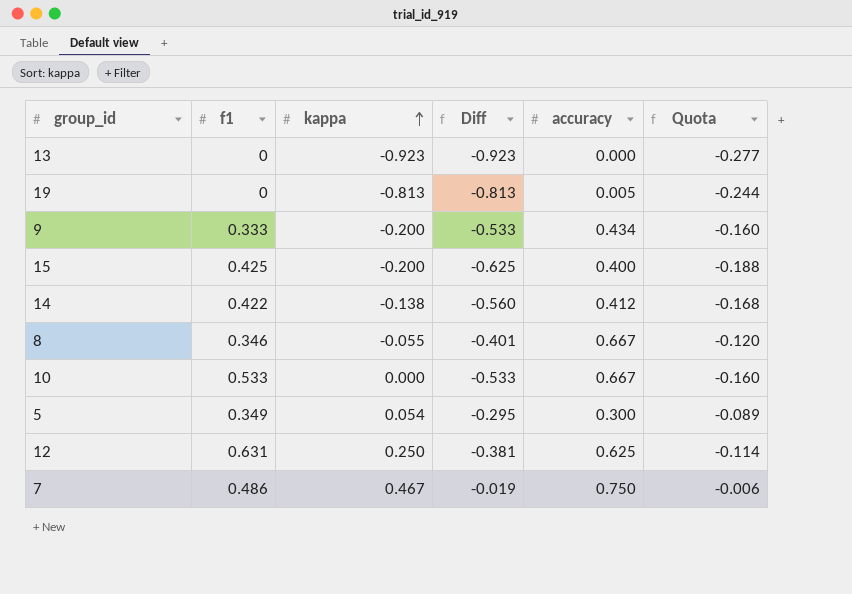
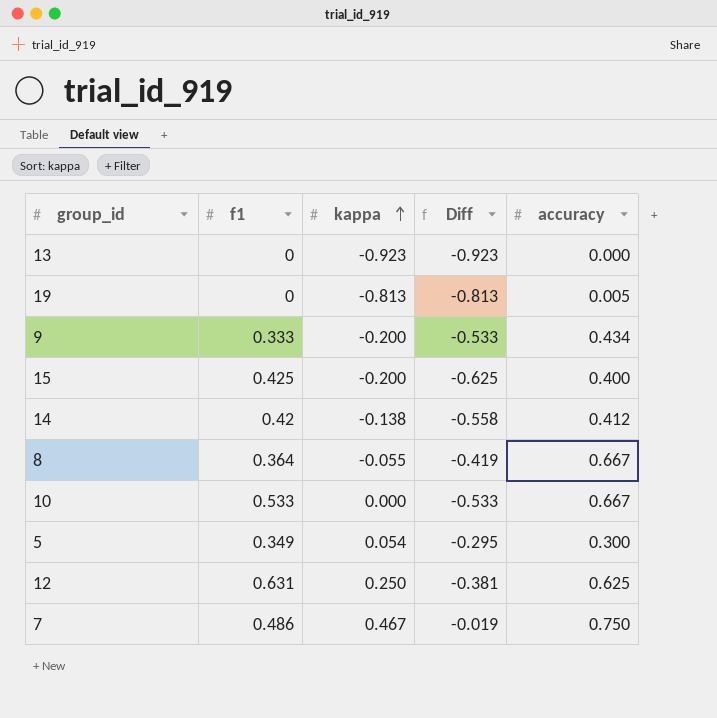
column Quota | formula: [Diff] * 0.3 -> none
14 | f1: 0.422 -> 0.42
14 | Diff: -0.560 -> -0.558
8 | f1: 0.346 -> 0.364
8 | Diff: -0.401 -> -0.419

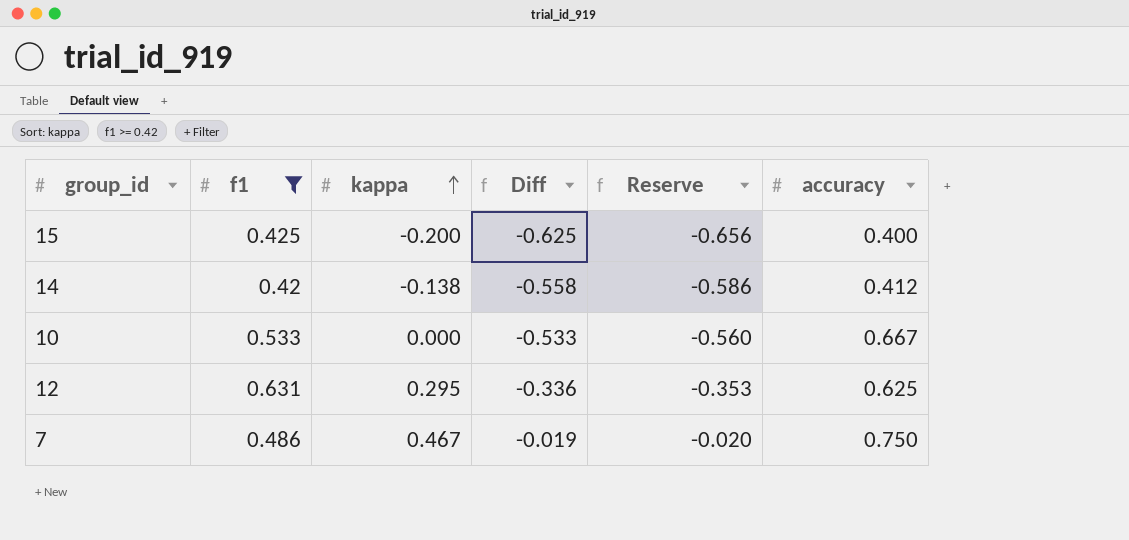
filter: none -> f1 >= 0.42
column Reserve | formula: none -> [Diff] * 1.05
12 | kappa: 0.250 -> 0.295
12 | Diff: -0.381 -> -0.336

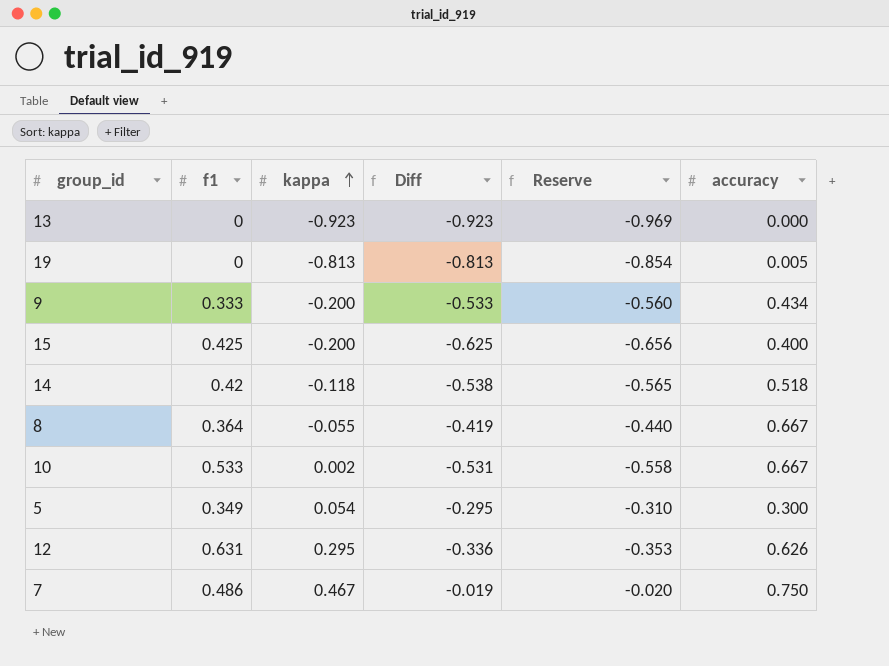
filter: f1 >= 0.42 -> none
14 | kappa: -0.138 -> -0.118
14 | Diff: -0.558 -> -0.538
14 | Reserve: -0.586 -> -0.565
14 | accuracy: 0.412 -> 0.518
10 | kappa: 0.000 -> 0.002
10 | Diff: -0.533 -> -0.531
10 | Reserve: -0.560 -> -0.558
12 | accuracy: 0.625 -> 0.626

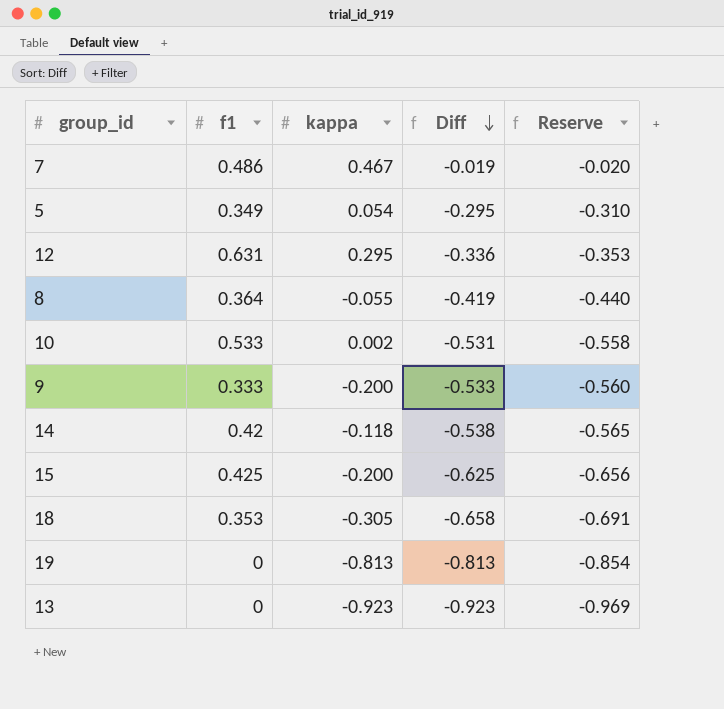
row order: kappa ascending -> Diff descending
column accuracy | position: 6 -> none
row 18: none -> 0.353 | -0.305 | -0.658 | -0.691

